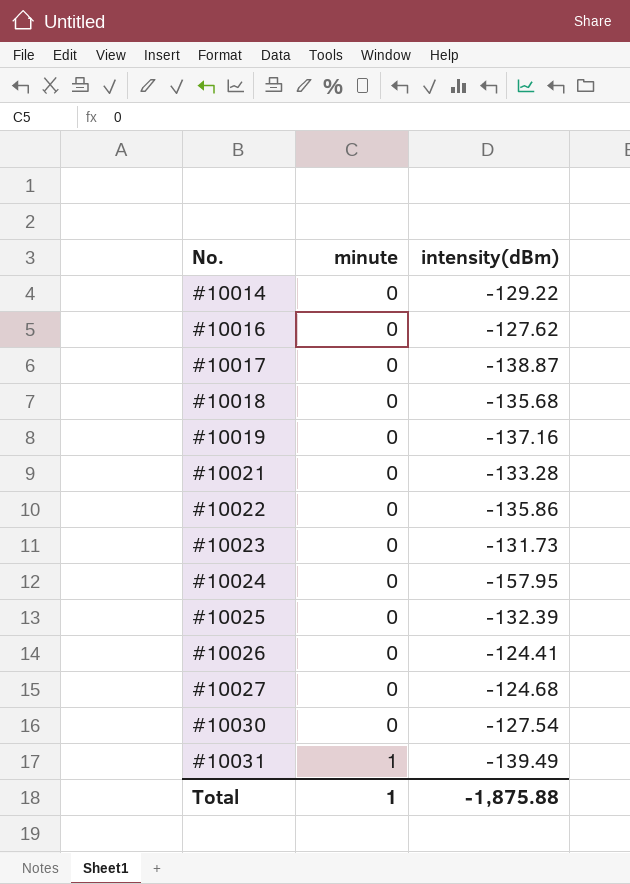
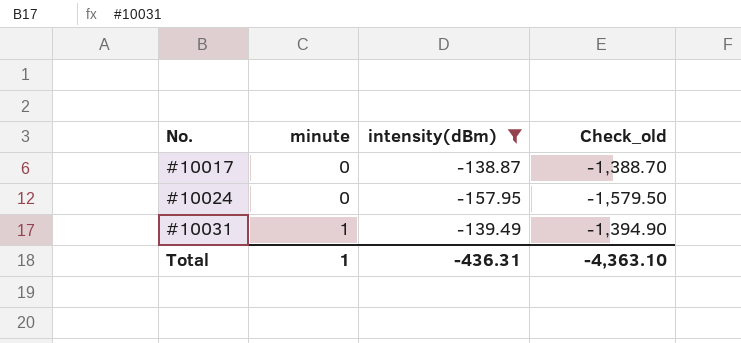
filter: none -> intensity(dBm) <= -138.87
column Check_old | formula: none -> [intensity(dBm)] * 10
Total | intensity(dBm): -1,875.88 -> -436.31

